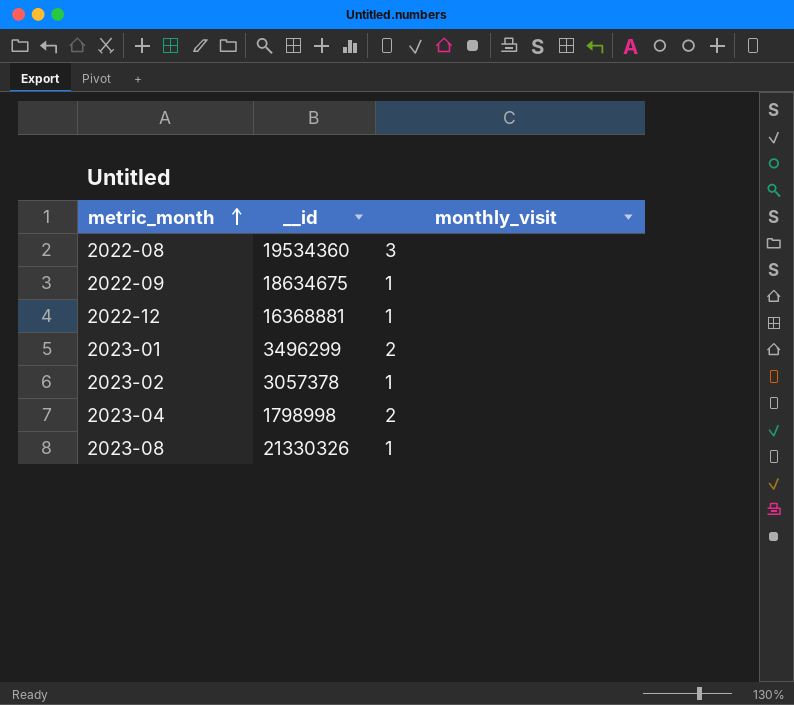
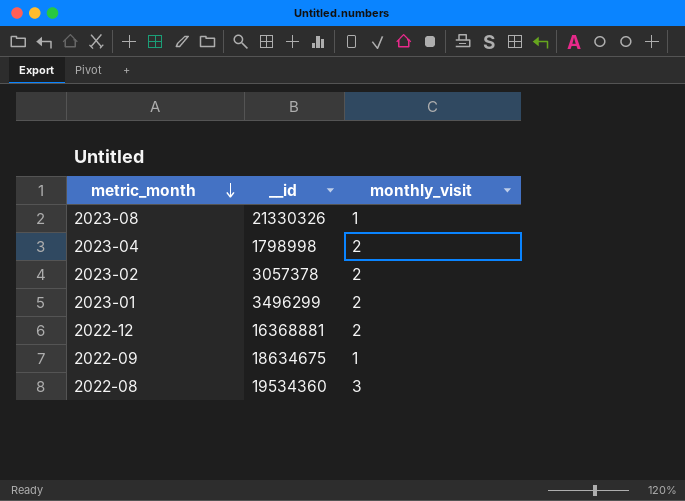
row order: metric_month ascending -> metric_month descending
2023-02 | monthly_visit: 1 -> 2
2022-12 | monthly_visit: 1 -> 2

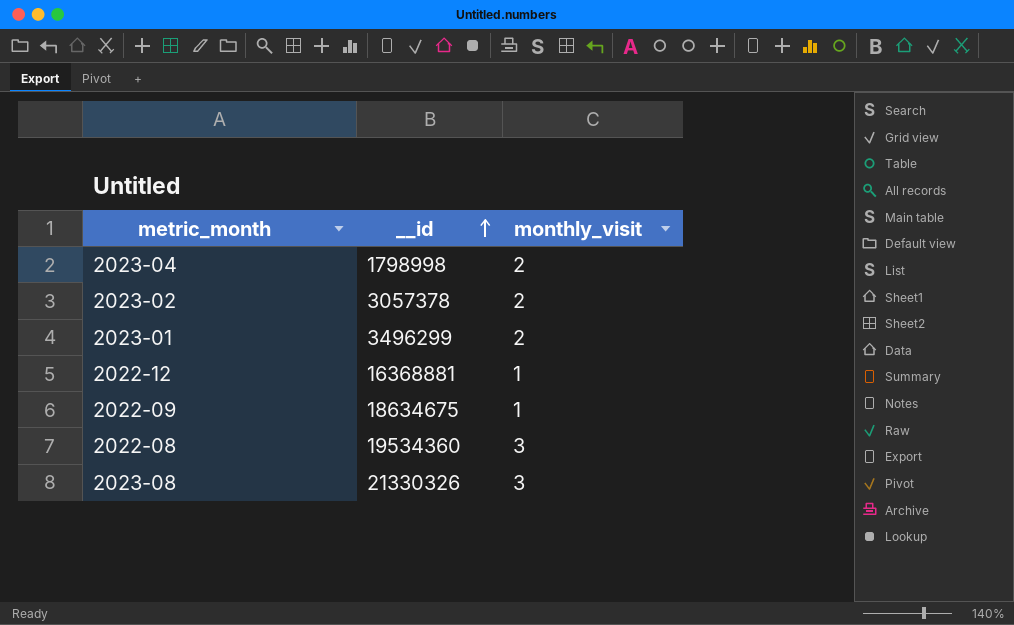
row order: metric_month descending -> __id ascending
2022-12 | monthly_visit: 2 -> 1
2023-08 | monthly_visit: 1 -> 3

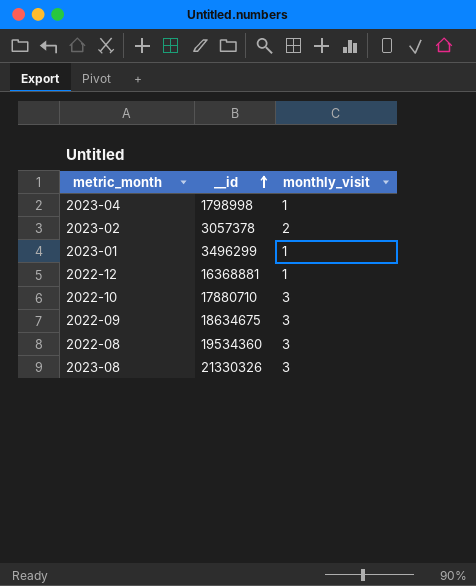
2023-04 | monthly_visit: 2 -> 1
2023-01 | monthly_visit: 2 -> 1
row 2022-10: none -> 17880710 | 3
2022-09 | monthly_visit: 1 -> 3

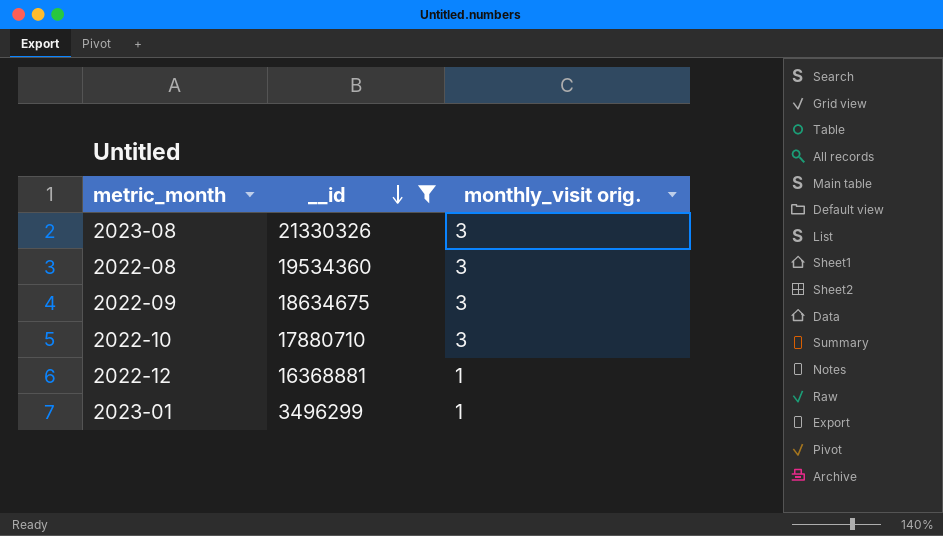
filter: none -> __id >= 3496299
row order: __id ascending -> __id descending
column name: monthly_visit -> monthly_visit orig.

